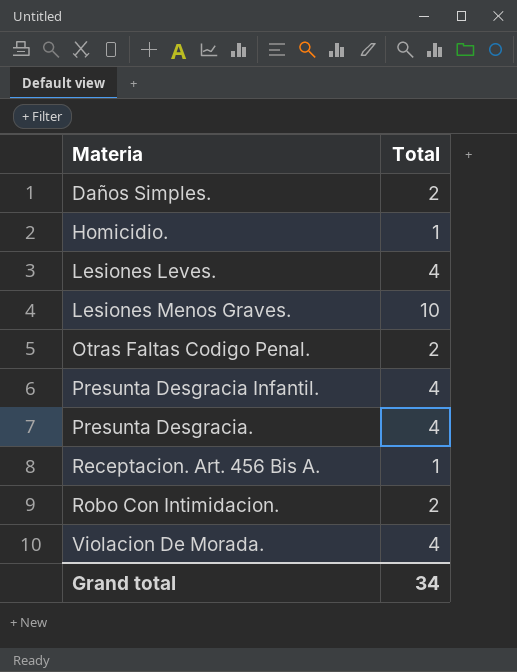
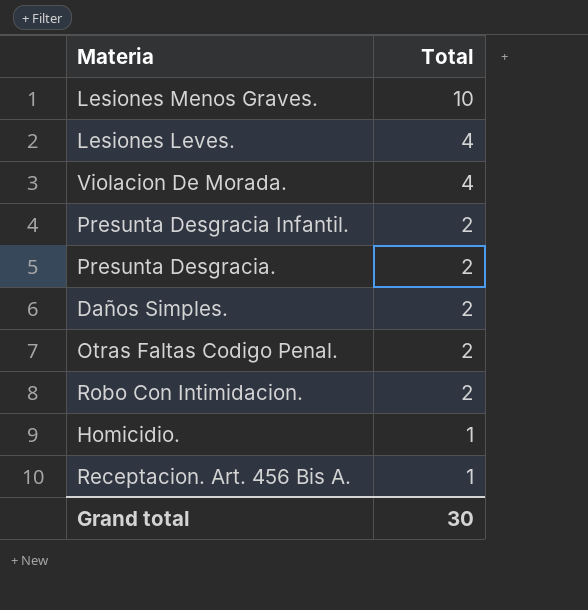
row order: Materia ascending -> Total descending
Presunta Desgracia Infantil. | Total: 4 -> 2
Presunta Desgracia. | Total: 4 -> 2
Grand total | Total: 34 -> 30

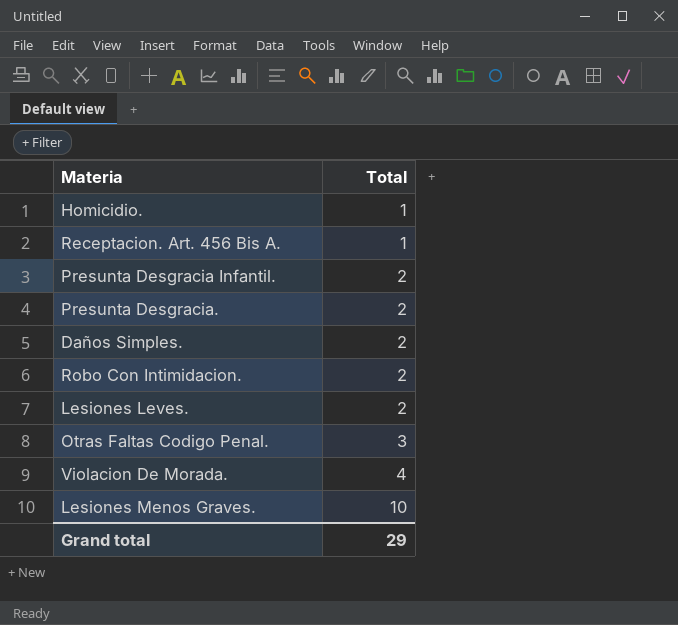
row order: Total descending -> Total ascending
Lesiones Leves. | Total: 4 -> 2
Otras Faltas Codigo Penal. | Total: 2 -> 3
Grand total | Total: 30 -> 29

